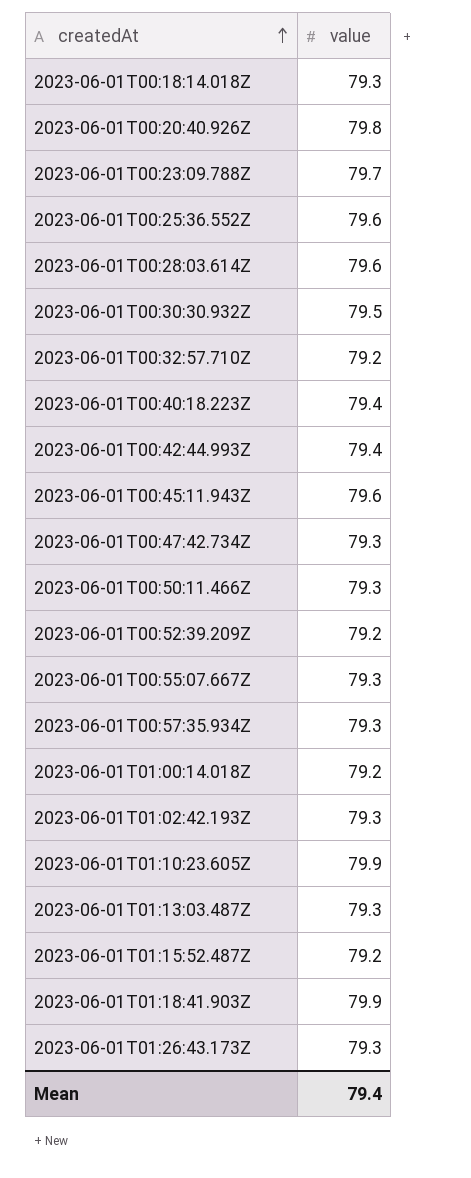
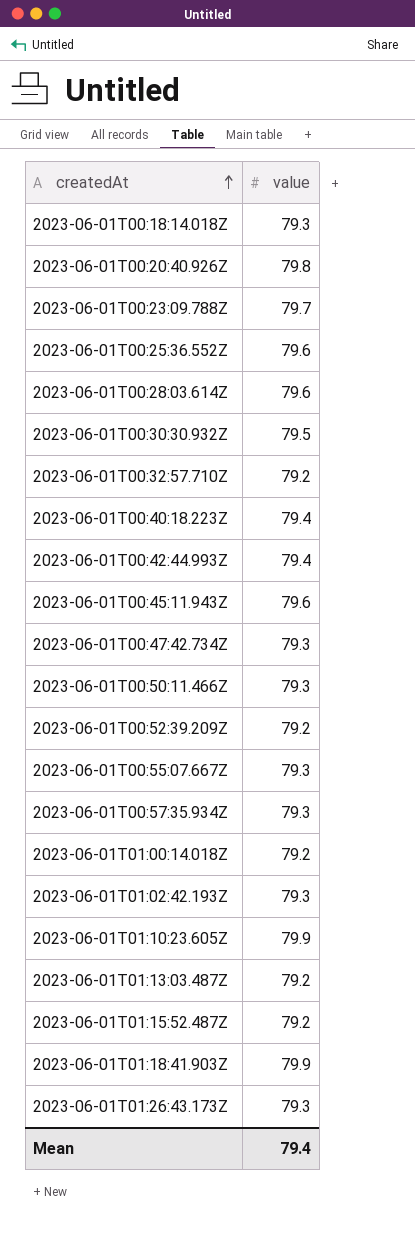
2023-06-01T01:13:03.487Z | value: 79.3 -> 79.2

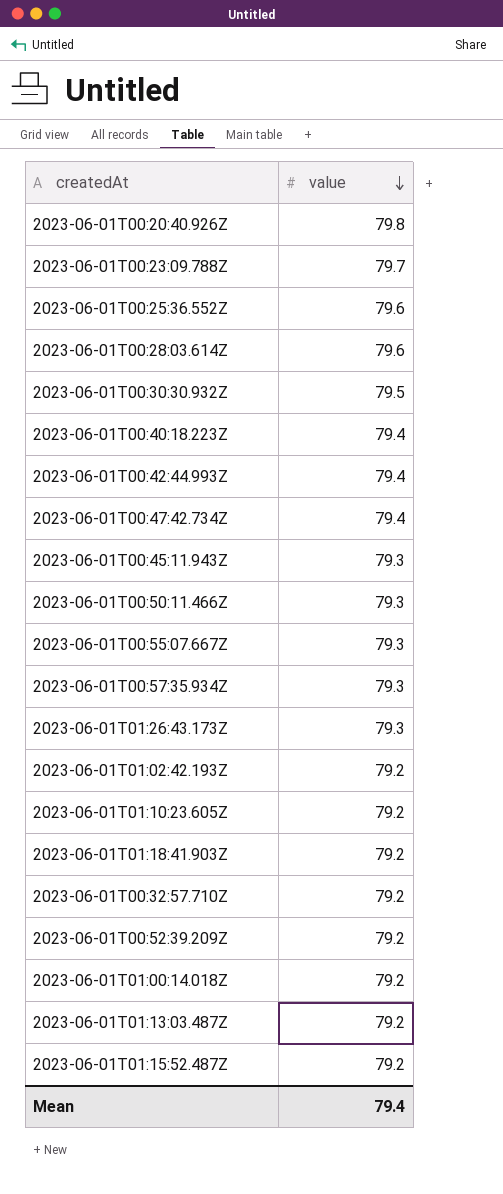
row order: createdAt ascending -> value descending
row 2023-06-01T00:18:14.018Z: 79.3 -> none
2023-06-01T00:47:42.734Z | value: 79.3 -> 79.4
2023-06-01T00:45:11.943Z | value: 79.6 -> 79.3
2023-06-01T01:02:42.193Z | value: 79.3 -> 79.2
2023-06-01T01:10:23.605Z | value: 79.9 -> 79.2
2023-06-01T01:18:41.903Z | value: 79.9 -> 79.2

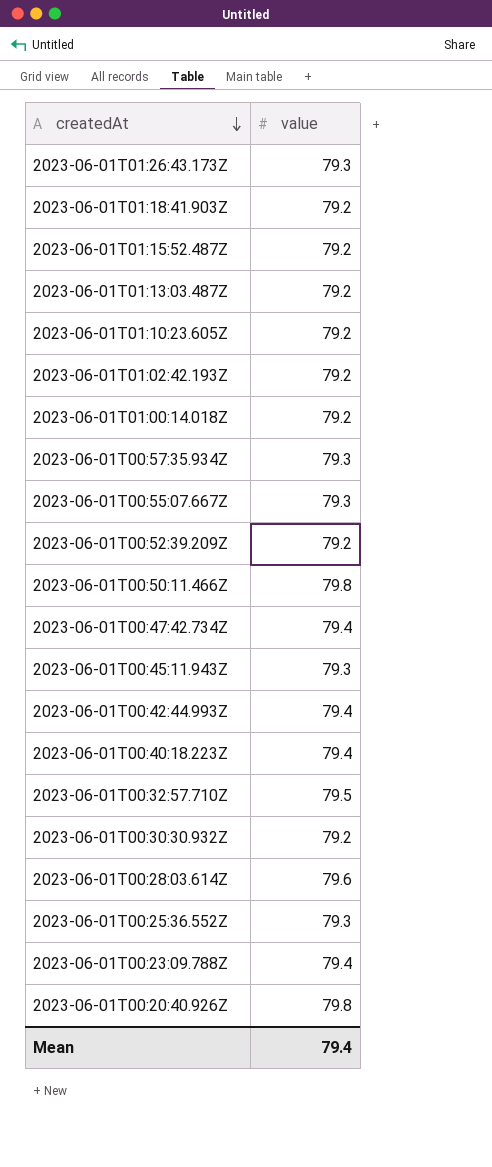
row order: value descending -> createdAt descending
2023-06-01T00:50:11.466Z | value: 79.3 -> 79.8
2023-06-01T00:32:57.710Z | value: 79.2 -> 79.5
2023-06-01T00:30:30.932Z | value: 79.5 -> 79.2
2023-06-01T00:25:36.552Z | value: 79.6 -> 79.3
2023-06-01T00:23:09.788Z | value: 79.7 -> 79.4

